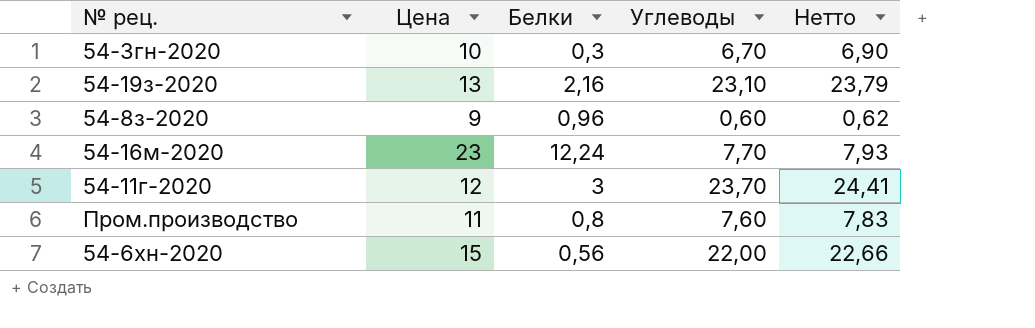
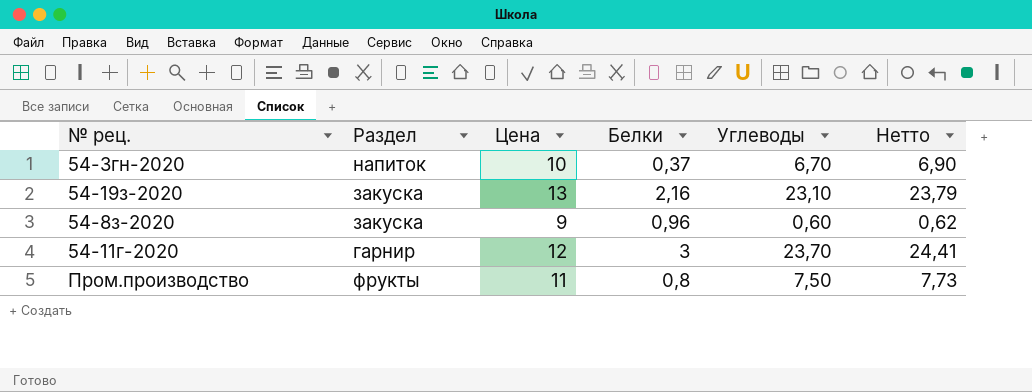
column Раздел | position: none -> 2
row 54-16м-2020: 23 | 12,24 | 7,70 | 7,93 -> none
row 54-6хн-2020: 15 | 0,56 | 22,00 | 22,66 -> none
54-3гн-2020 | Белки: 0,3 -> 0,37
Пром.производство | Углеводы: 7,60 -> 7,50
Пром.производство | Нетто: 7,83 -> 7,73

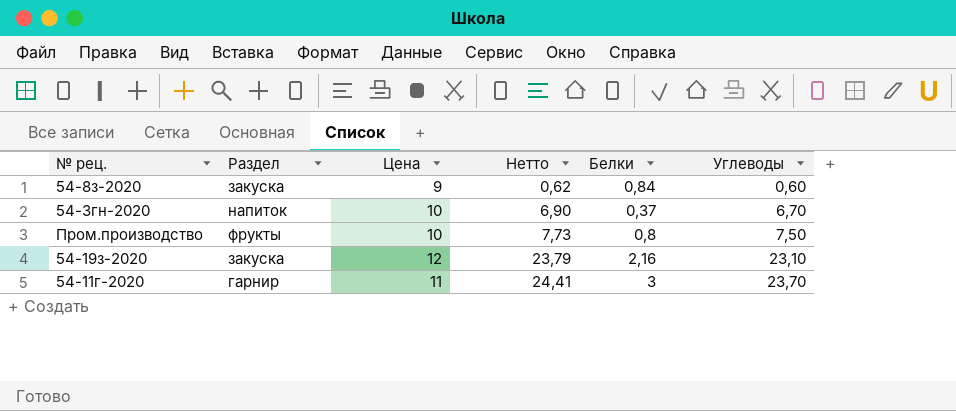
row order: none -> Нетто ascending
column Нетто | position: 6 -> 4
54-8з-2020 | Белки: 0,96 -> 0,84
Пром.производство | Цена: 11 -> 10
54-19з-2020 | Цена: 13 -> 12
54-11г-2020 | Цена: 12 -> 11

